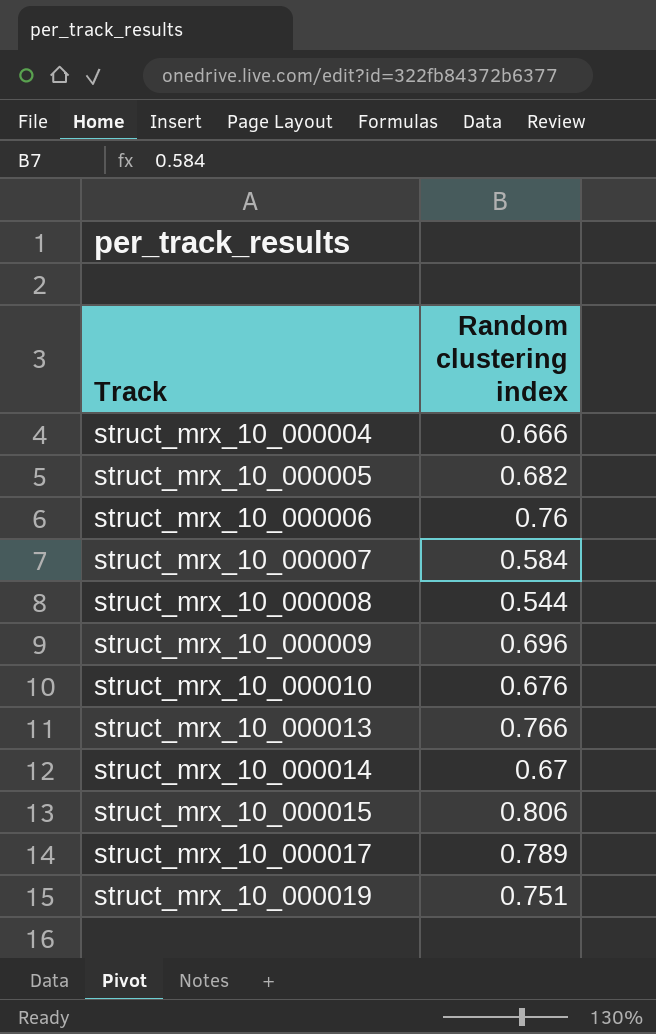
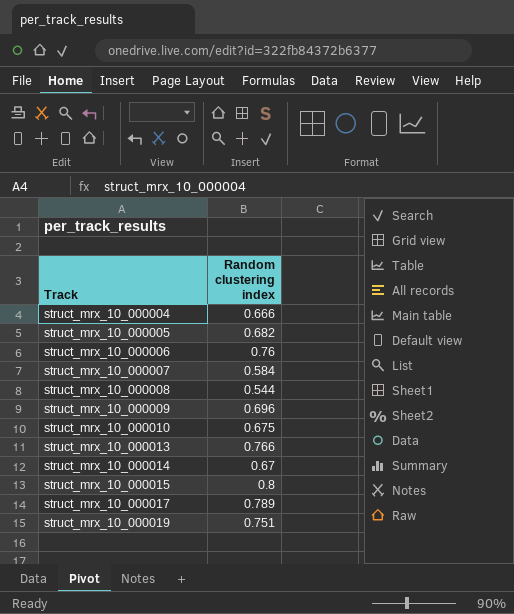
struct_mrx_10_000010 | Random clustering index: 0.676 -> 0.675
struct_mrx_10_000015 | Random clustering index: 0.806 -> 0.8

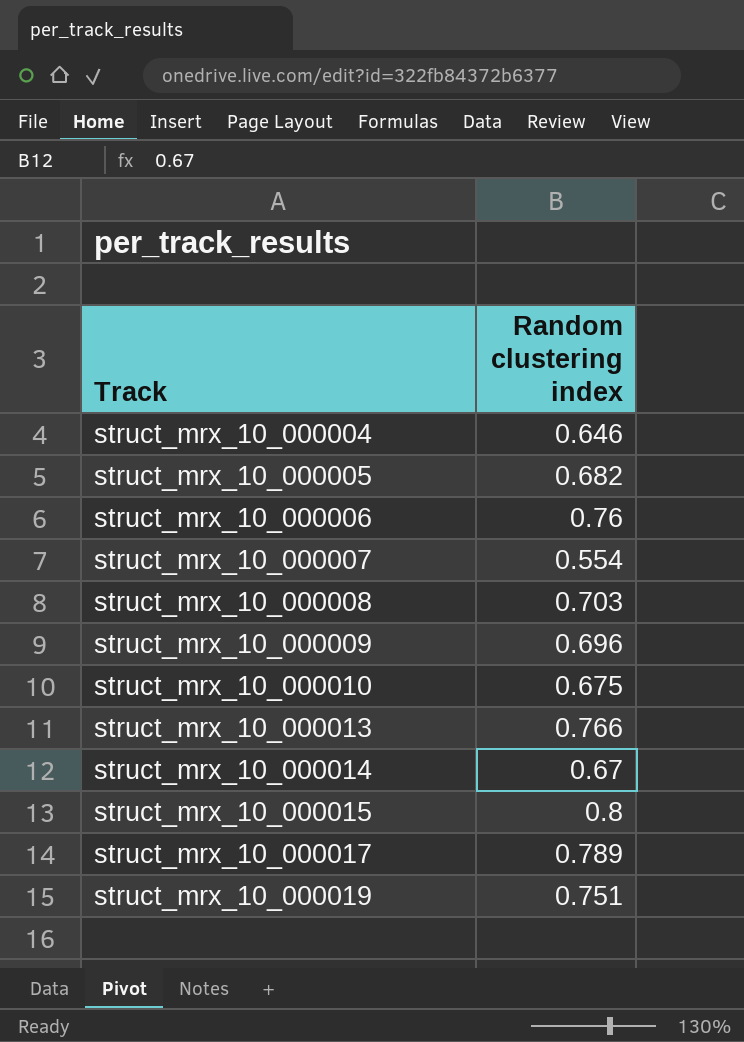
struct_mrx_10_000004 | Random clustering index: 0.666 -> 0.646
struct_mrx_10_000007 | Random clustering index: 0.584 -> 0.554
struct_mrx_10_000008 | Random clustering index: 0.544 -> 0.703

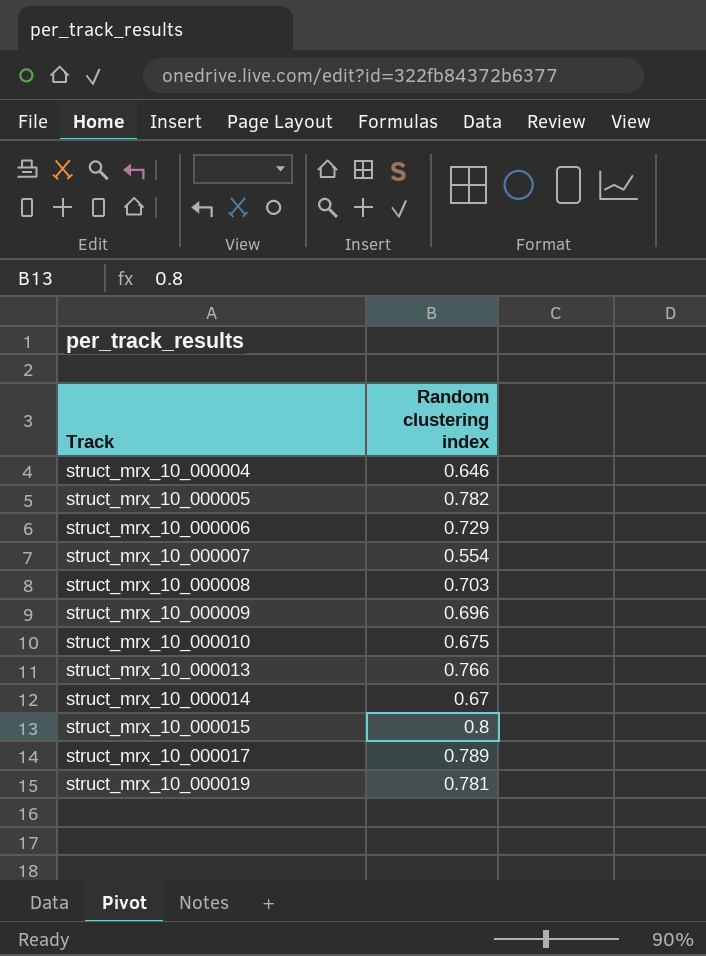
struct_mrx_10_000005 | Random clustering index: 0.682 -> 0.782
struct_mrx_10_000006 | Random clustering index: 0.76 -> 0.729
struct_mrx_10_000019 | Random clustering index: 0.751 -> 0.781

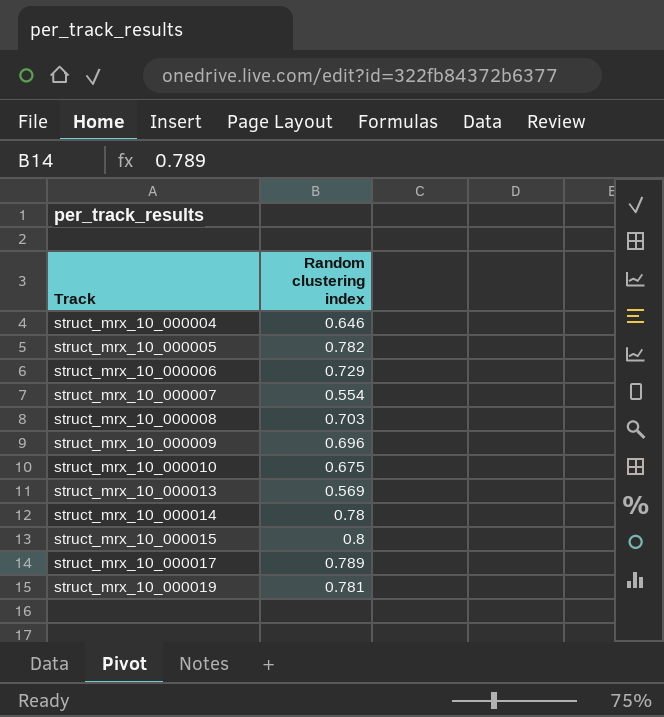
struct_mrx_10_000013 | Random clustering index: 0.766 -> 0.569
struct_mrx_10_000014 | Random clustering index: 0.67 -> 0.78

